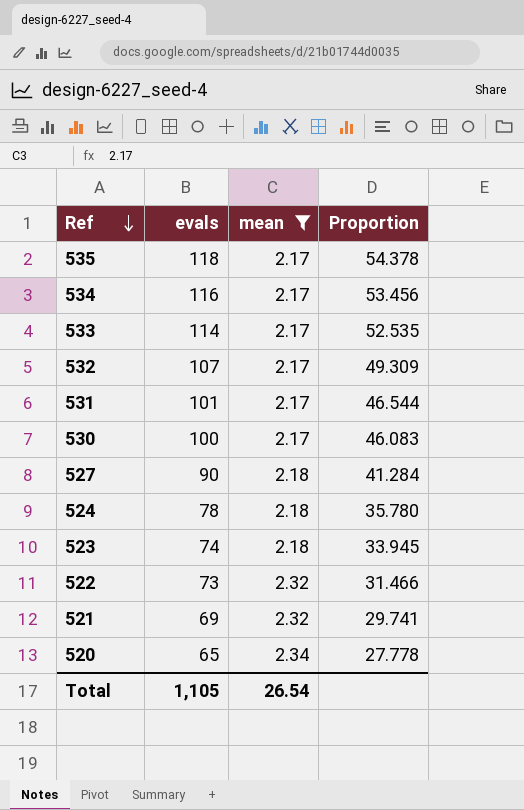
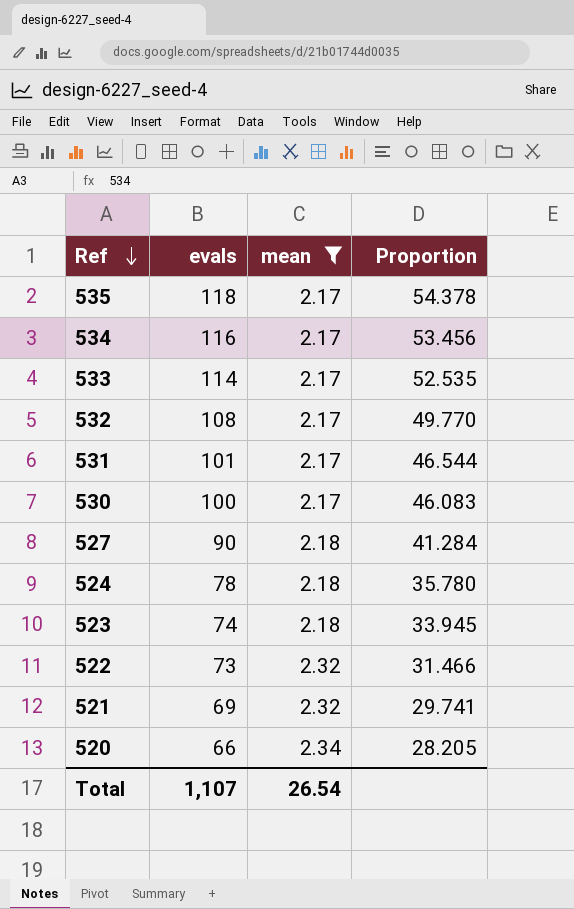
532 | evals: 107 -> 108
532 | Proportion: 49.309 -> 49.770
520 | evals: 65 -> 66
520 | Proportion: 27.778 -> 28.205
Total | evals: 1,105 -> 1,107

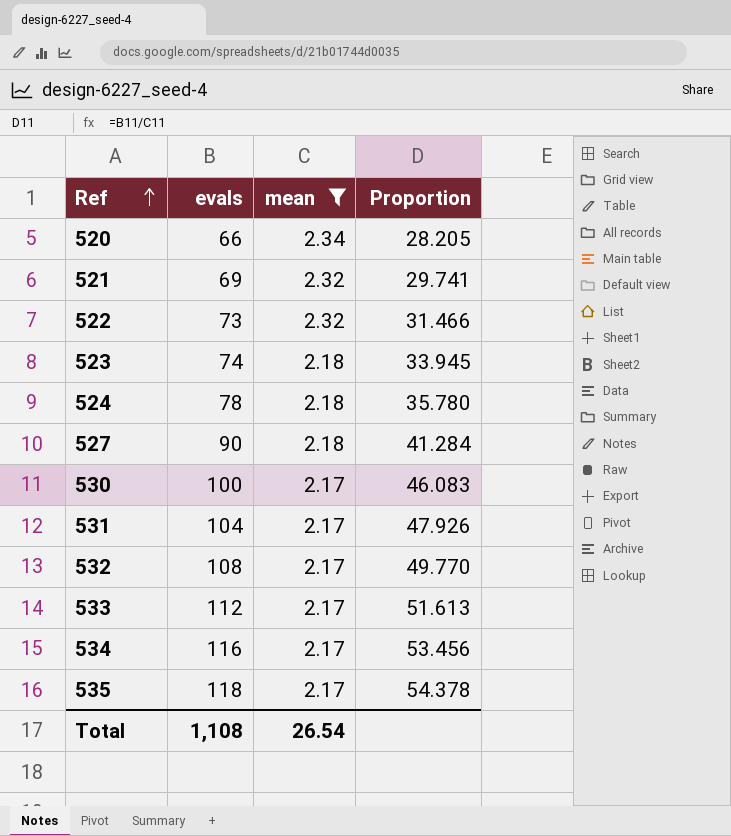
row order: Ref descending -> Ref ascending
531 | evals: 101 -> 104
531 | Proportion: 46.544 -> 47.926
533 | evals: 114 -> 112
533 | Proportion: 52.535 -> 51.613
Total | evals: 1,107 -> 1,108

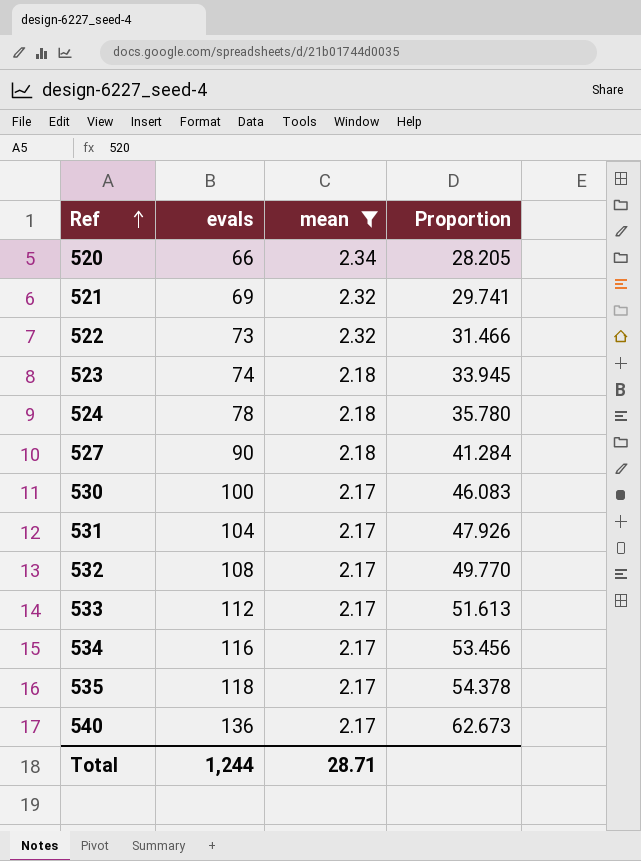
row 540: none -> 136 | 2.17 | 62.673
Total | evals: 1,108 -> 1,244
Total | mean: 26.54 -> 28.71

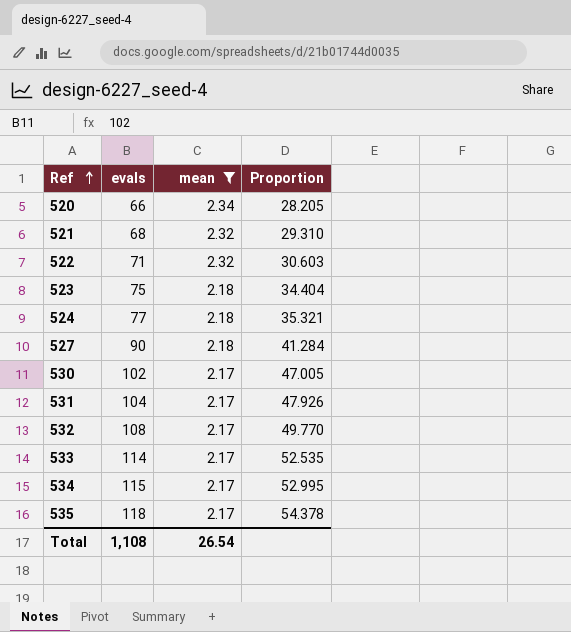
row 540: 136 | 2.17 | 62.673 -> none
521 | evals: 69 -> 68
521 | Proportion: 29.741 -> 29.310
522 | evals: 73 -> 71
522 | Proportion: 31.466 -> 30.603
523 | evals: 74 -> 75
523 | Proportion: 33.945 -> 34.404
524 | evals: 78 -> 77
524 | Proportion: 35.780 -> 35.321
530 | evals: 100 -> 102
530 | Proportion: 46.083 -> 47.005
533 | evals: 112 -> 114
533 | Proportion: 51.613 -> 52.535
534 | evals: 116 -> 115
534 | Proportion: 53.456 -> 52.995
Total | evals: 1,244 -> 1,108
Total | mean: 28.71 -> 26.54

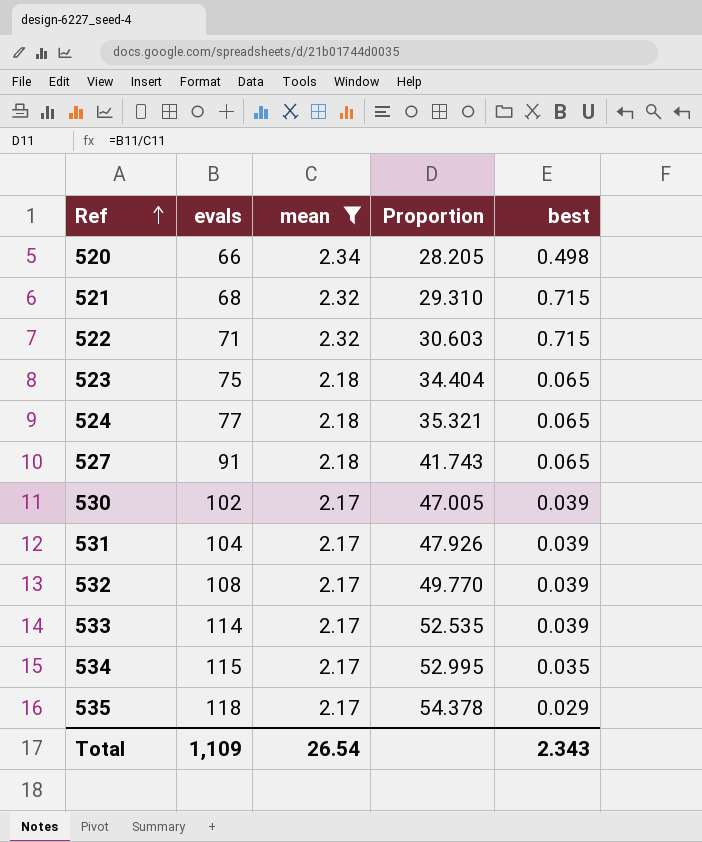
column best | position: none -> 5
527 | evals: 90 -> 91
527 | Proportion: 41.284 -> 41.743
Total | evals: 1,108 -> 1,109

